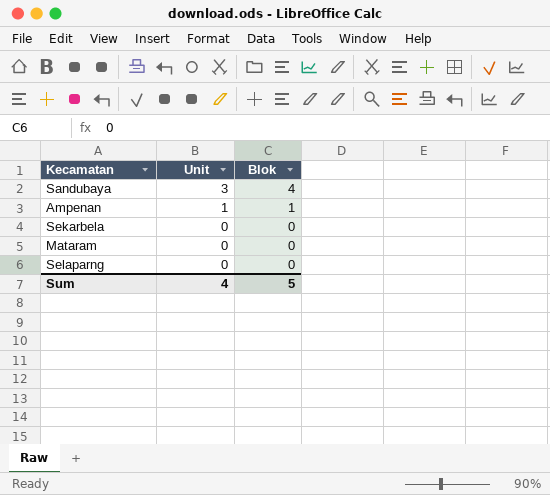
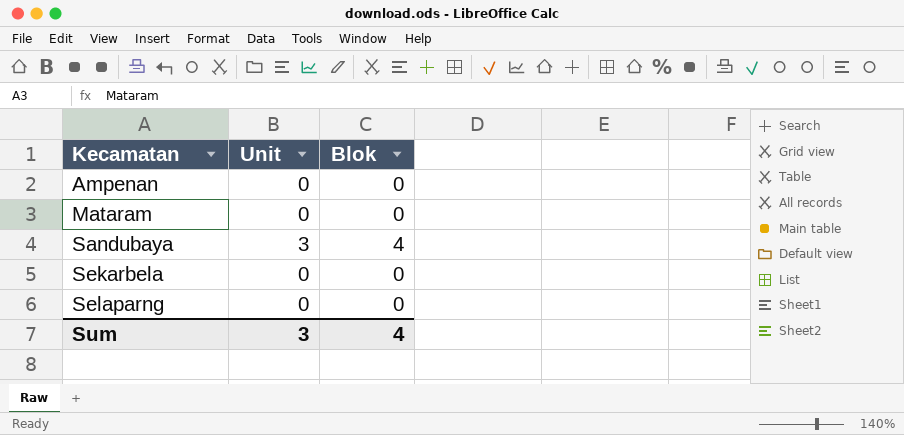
row order: Unit descending -> Kecamatan ascending
Ampenan | Unit: 1 -> 0
Ampenan | Blok: 1 -> 0
Sum | Unit: 4 -> 3
Sum | Blok: 5 -> 4

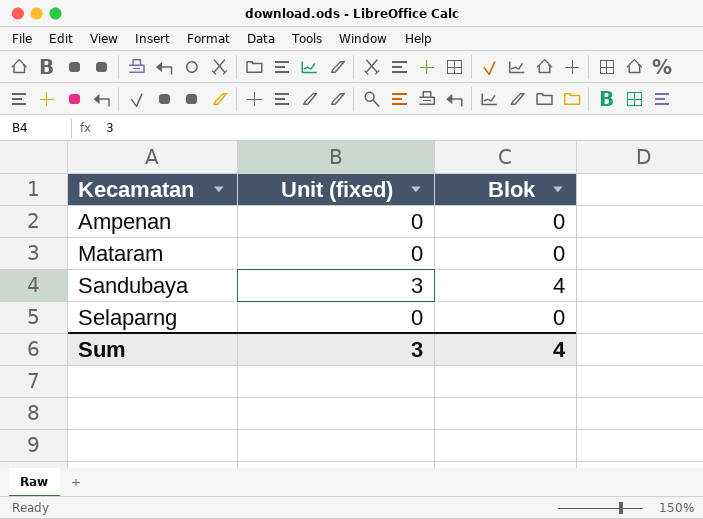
column name: Unit -> Unit (fixed)
row Sekarbela: 0 | 0 -> none

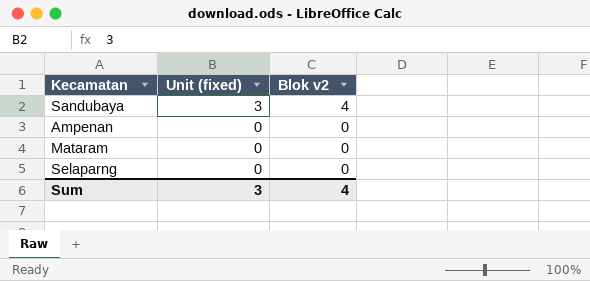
row order: Kecamatan ascending -> Unit (fixed) descending
column name: Blok -> Blok v2

